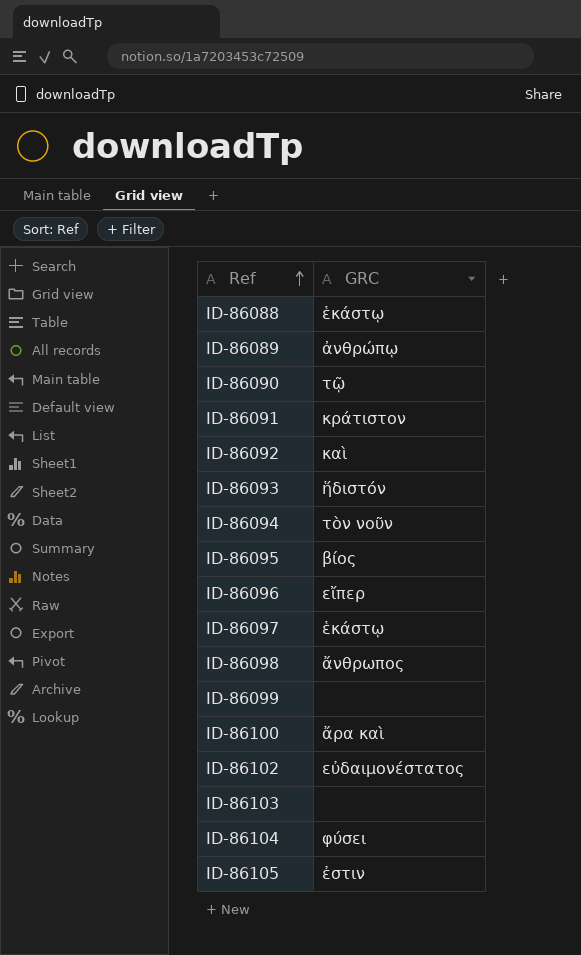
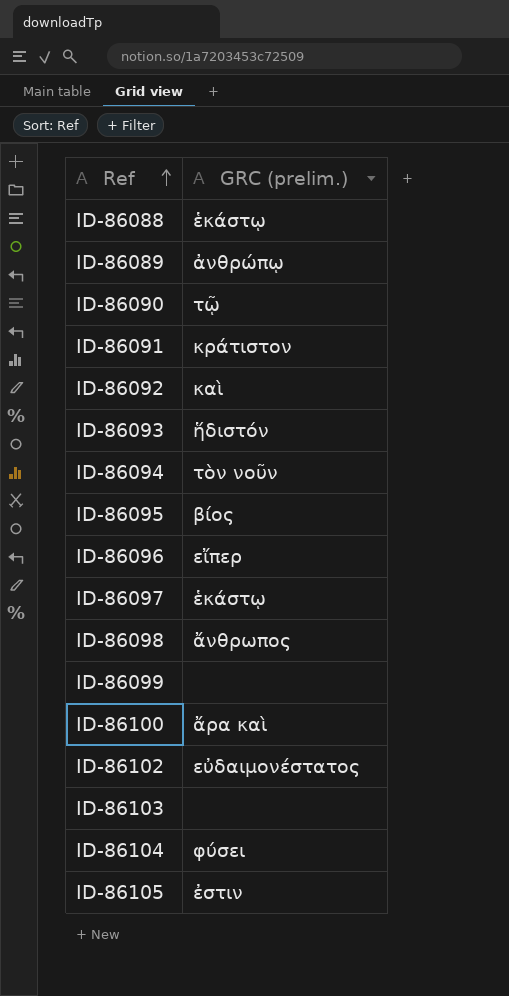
column name: GRC -> GRC (prelim.)

